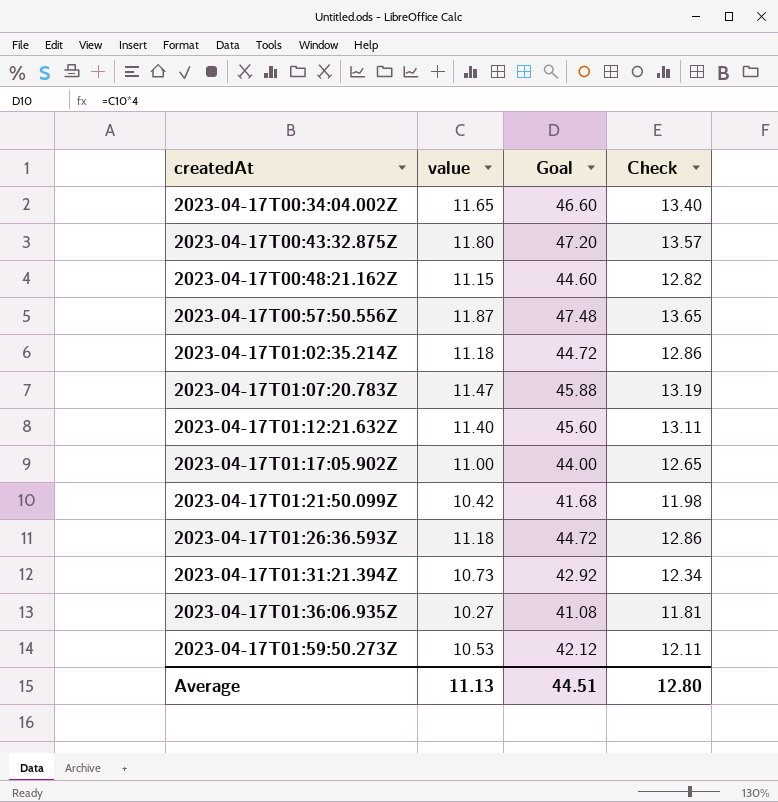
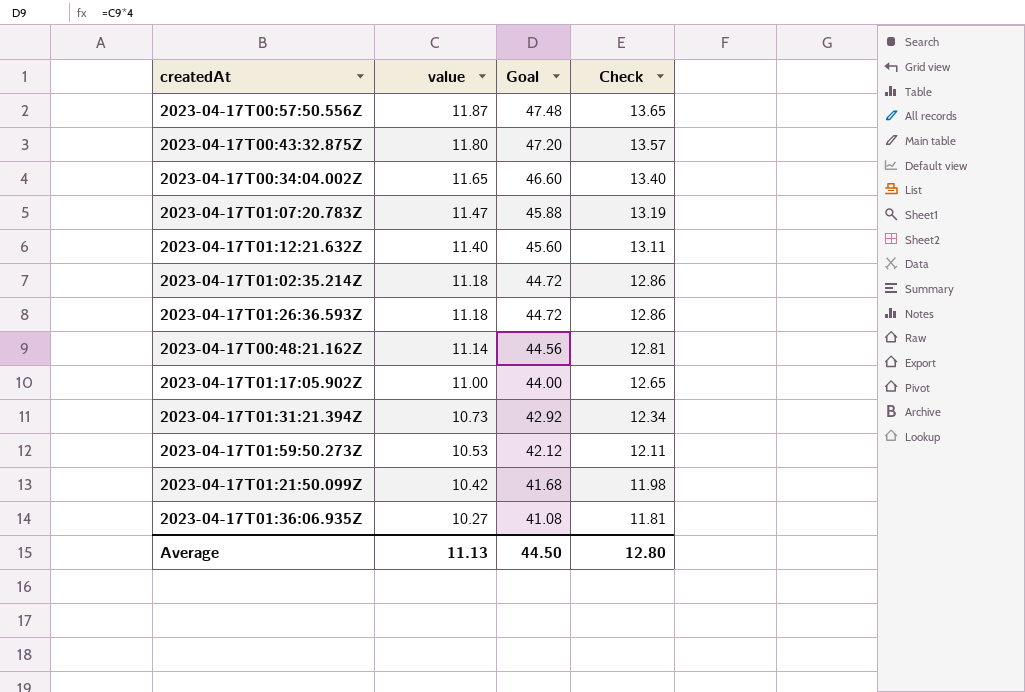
row order: createdAt ascending -> value descending
2023-04-17T00:48:21.162Z | value: 11.15 -> 11.14
2023-04-17T00:48:21.162Z | Goal: 44.60 -> 44.56
2023-04-17T00:48:21.162Z | Check: 12.82 -> 12.81
Average | Goal: 44.51 -> 44.50

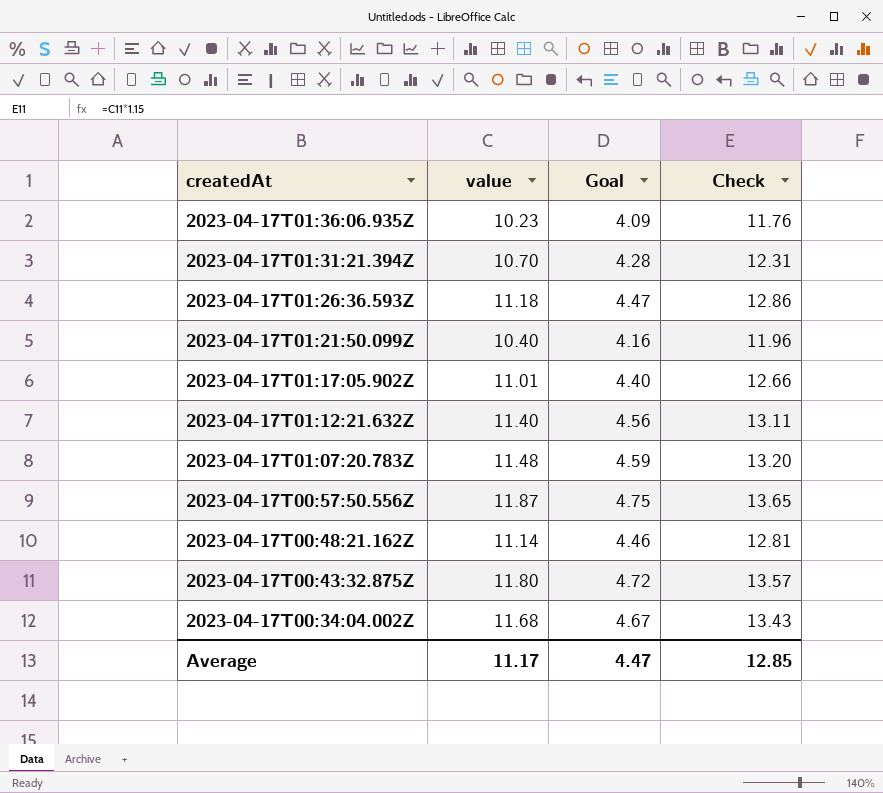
row order: value descending -> createdAt descending
column Goal | formula: [value] * 4 -> [value] * 0.4
row 2023-04-17T01:02:35.214Z: 11.18 | 44.72 | 12.86 -> none
row 2023-04-17T01:59:50.273Z: 10.53 | 42.12 | 12.11 -> none
2023-04-17T01:36:06.935Z | value: 10.27 -> 10.23
2023-04-17T01:36:06.935Z | Check: 11.81 -> 11.76
2023-04-17T01:31:21.394Z | value: 10.73 -> 10.70
2023-04-17T01:31:21.394Z | Check: 12.34 -> 12.31
2023-04-17T01:21:50.099Z | value: 10.42 -> 10.40
2023-04-17T01:21:50.099Z | Check: 11.98 -> 11.96
2023-04-17T01:17:05.902Z | value: 11.00 -> 11.01
2023-04-17T01:17:05.902Z | Check: 12.65 -> 12.66
2023-04-17T01:07:20.783Z | value: 11.47 -> 11.48
2023-04-17T01:07:20.783Z | Check: 13.19 -> 13.20
2023-04-17T00:34:04.002Z | value: 11.65 -> 11.68
2023-04-17T00:34:04.002Z | Check: 13.40 -> 13.43
Average | value: 11.13 -> 11.17
Average | Goal: 44.50 -> 4.47
Average | Check: 12.80 -> 12.85

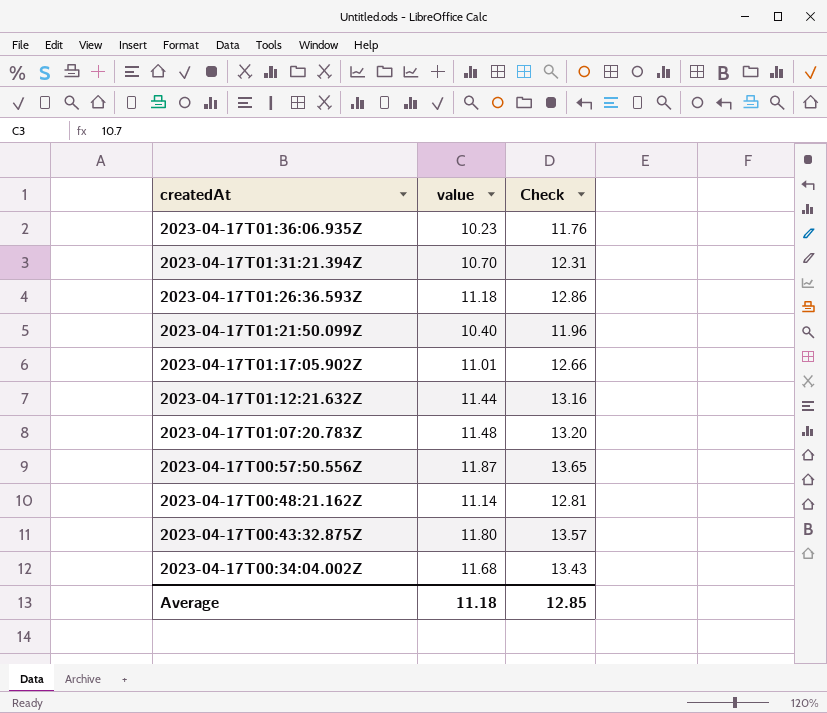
column Goal | formula: [value] * 0.4 -> none
2023-04-17T01:12:21.632Z | value: 11.40 -> 11.44
2023-04-17T01:12:21.632Z | Check: 13.11 -> 13.16
Average | value: 11.17 -> 11.18

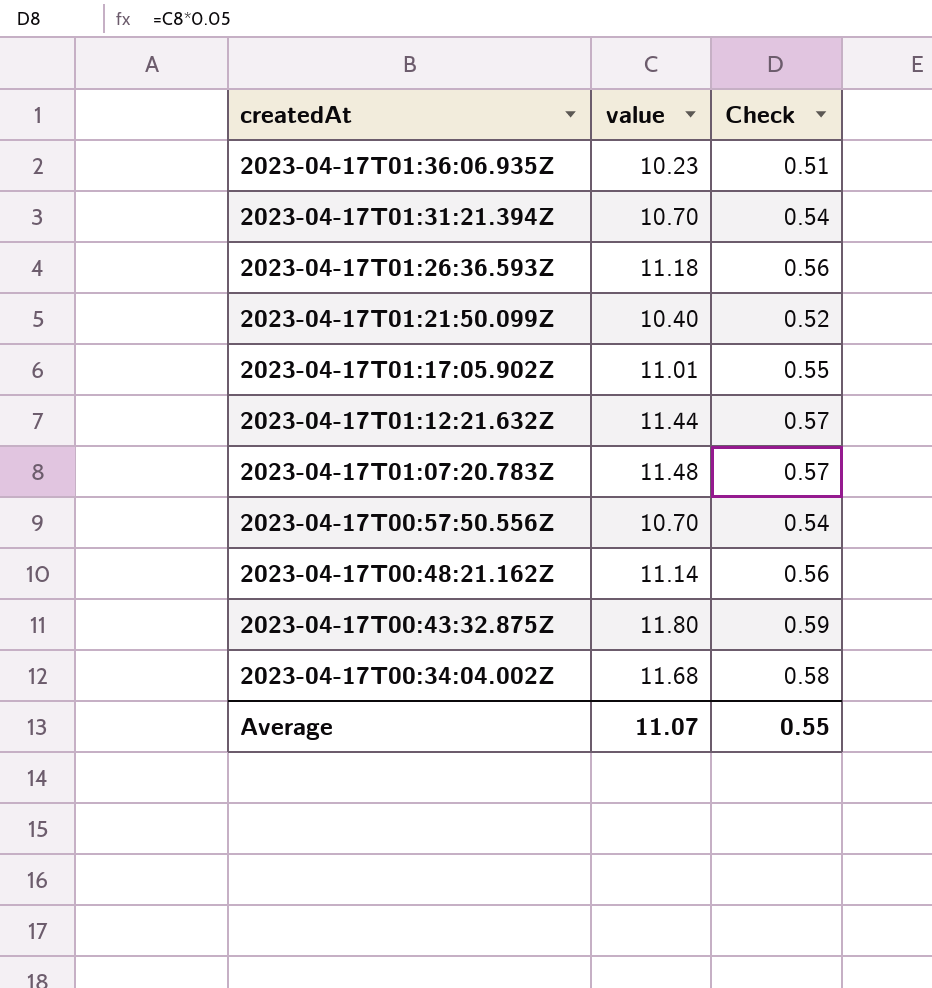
column Check | formula: [value] * 1.15 -> [value] * 0.05
2023-04-17T00:57:50.556Z | value: 11.87 -> 10.70
Average | value: 11.18 -> 11.07
Average | Check: 12.85 -> 0.55

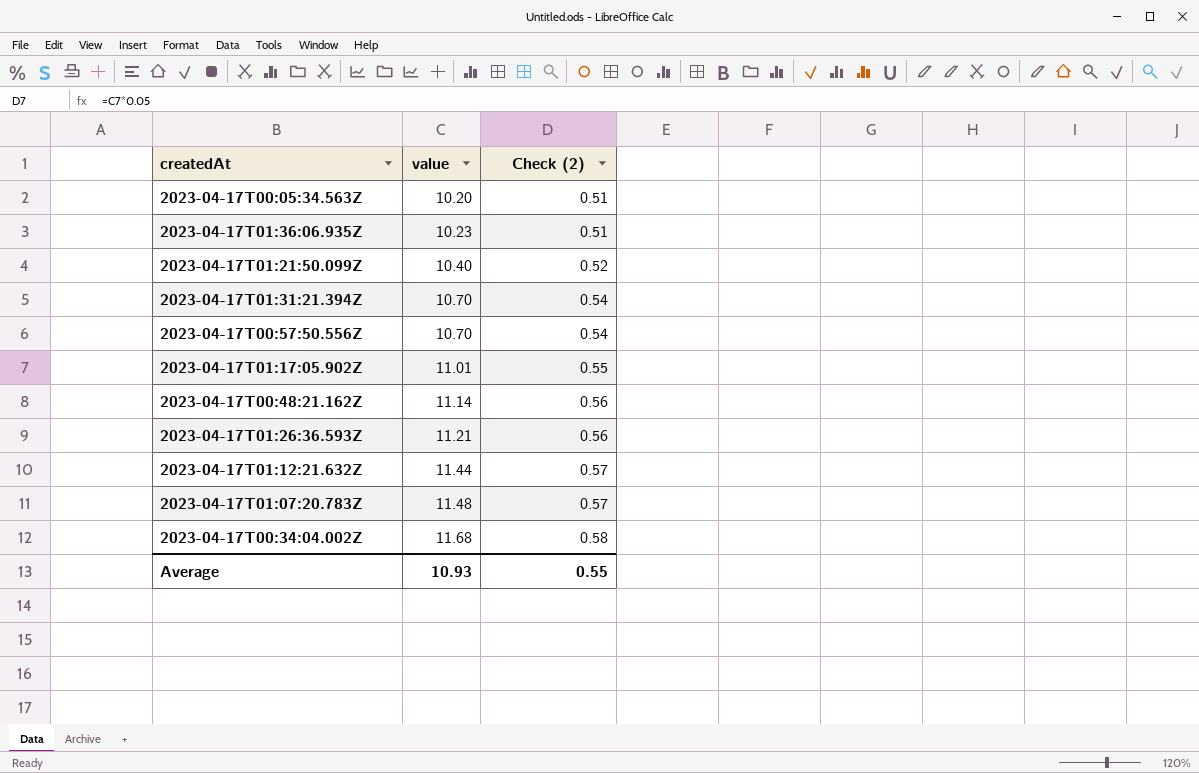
row order: createdAt descending -> value ascending
column name: Check -> Check (2)
row 2023-04-17T00:43:32.875Z: 11.80 | 0.59 -> none
row 2023-04-17T00:05:34.563Z: none -> 10.20 | 0.51
2023-04-17T01:26:36.593Z | value: 11.18 -> 11.21
Average | value: 11.07 -> 10.93

